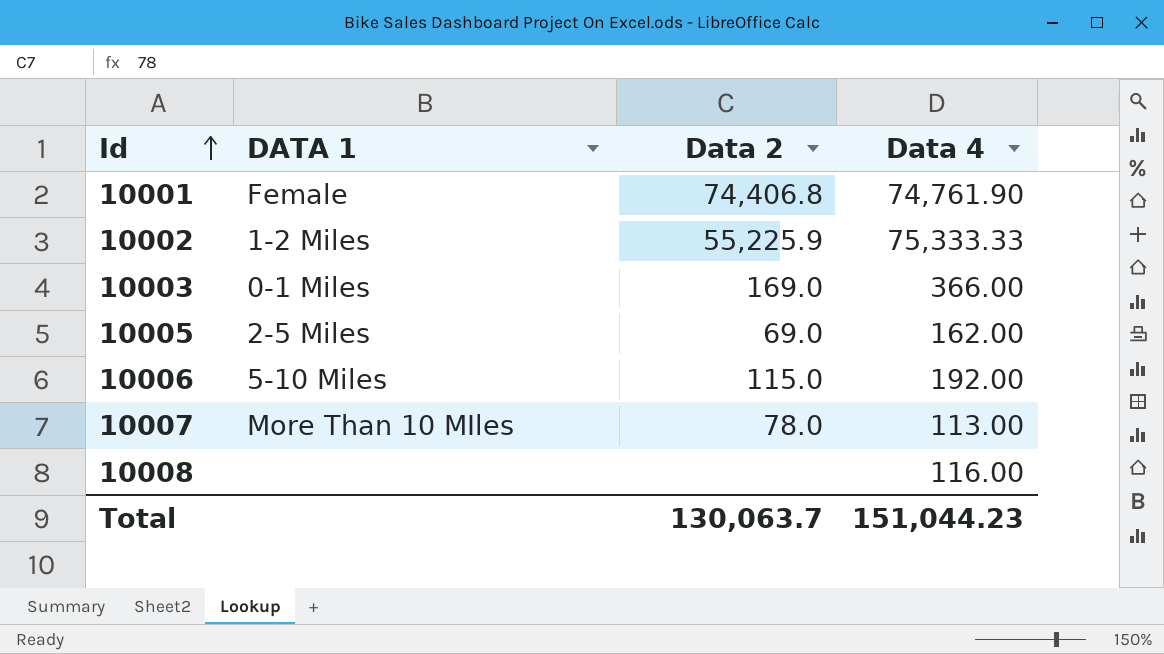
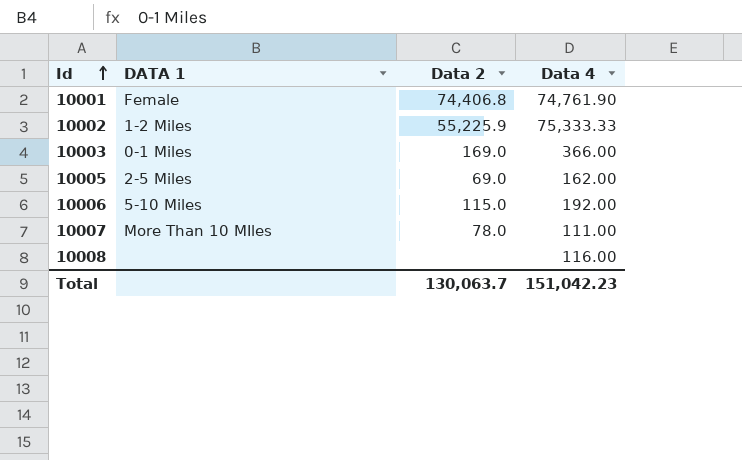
10007 | Data 4: 113.00 -> 111.00
Total | Data 4: 151,044.23 -> 151,042.23

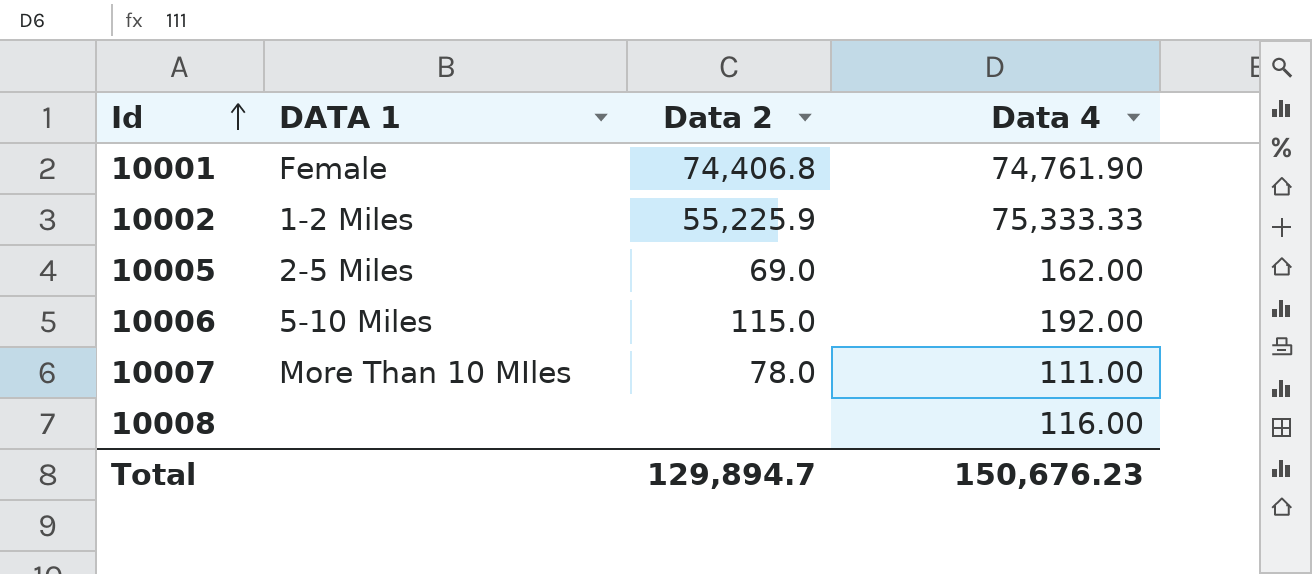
row 10003: 0-1 Miles | 169.0 | 366.00 -> none
Total | Data 2: 130,063.7 -> 129,894.7
Total | Data 4: 151,042.23 -> 150,676.23

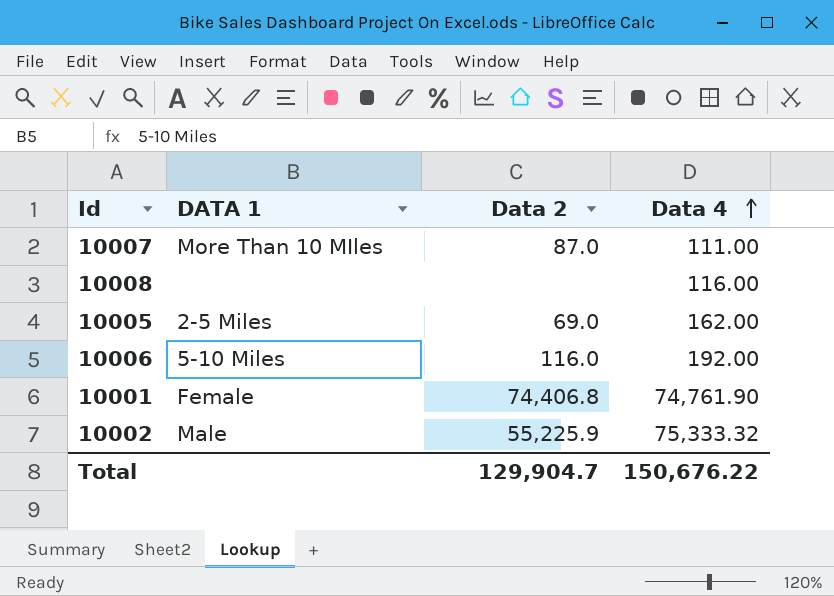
row order: Id ascending -> Data 4 ascending
10007 | Data 2: 78.0 -> 87.0
10006 | Data 2: 115.0 -> 116.0
10002 | DATA 1: 1-2 Miles -> Male
10002 | Data 4: 75,333.33 -> 75,333.32
Total | Data 2: 129,894.7 -> 129,904.7
Total | Data 4: 150,676.23 -> 150,676.22

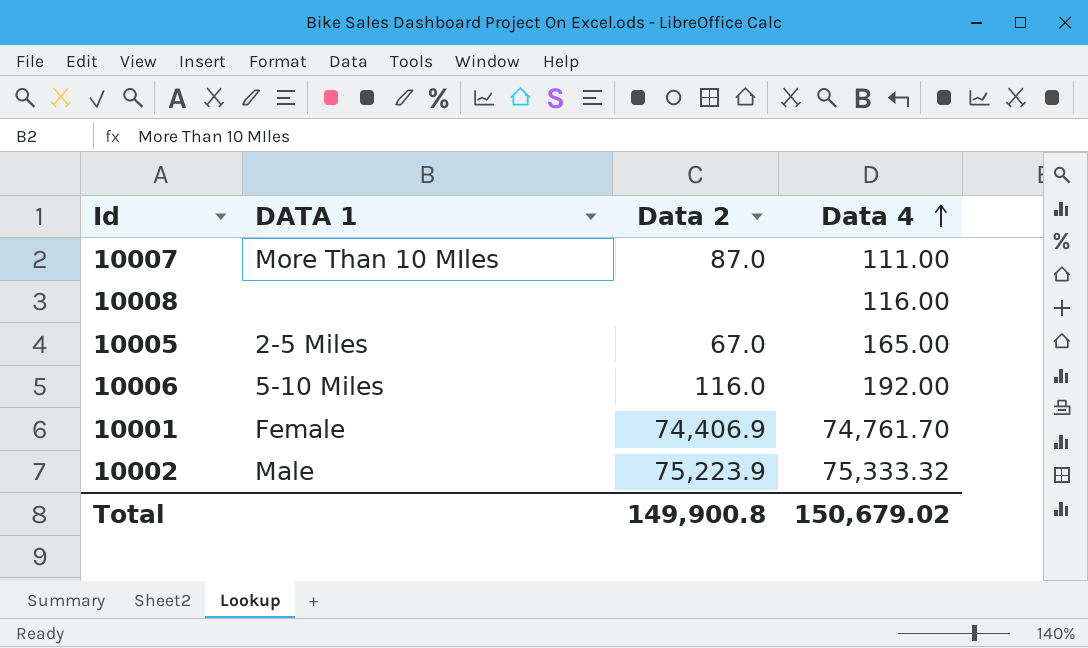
10005 | Data 2: 69.0 -> 67.0
10005 | Data 4: 162.00 -> 165.00
10001 | Data 2: 74,406.8 -> 74,406.9
10001 | Data 4: 74,761.90 -> 74,761.70
10002 | Data 2: 55,225.9 -> 75,223.9
Total | Data 2: 129,904.7 -> 149,900.8
Total | Data 4: 150,676.22 -> 150,679.02

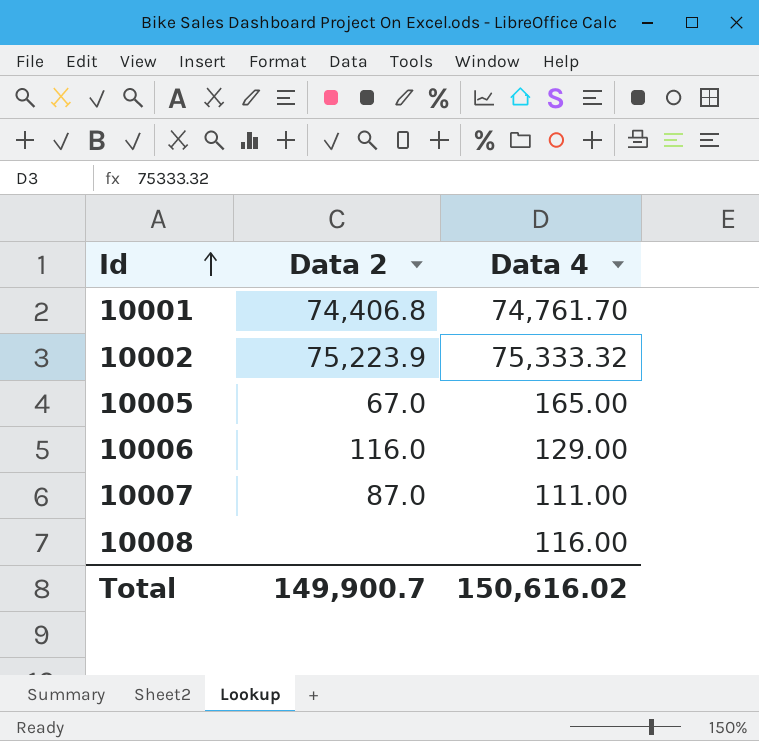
row order: Data 4 ascending -> Id ascending
column DATA 1 | position: 2 -> none
10001 | Data 2: 74,406.9 -> 74,406.8
10006 | Data 4: 192.00 -> 129.00
Total | Data 2: 149,900.8 -> 149,900.7
Total | Data 4: 150,679.02 -> 150,616.02

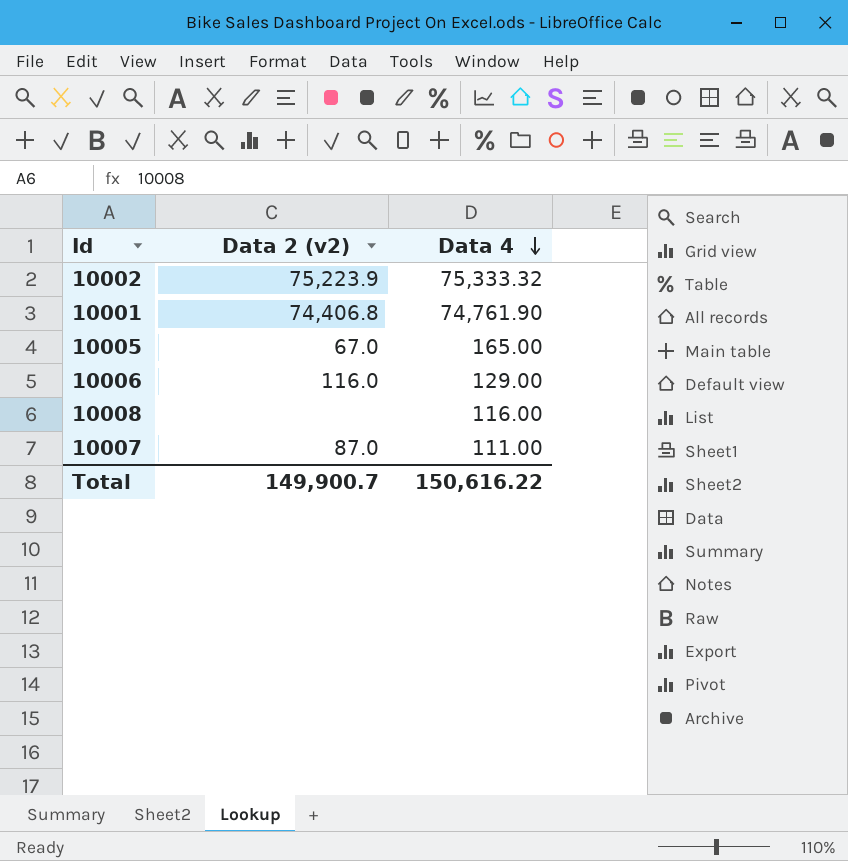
row order: Id ascending -> Data 4 descending
column name: Data 2 -> Data 2 (v2)
10001 | Data 4: 74,761.70 -> 74,761.90
Total | Data 4: 150,616.02 -> 150,616.22

